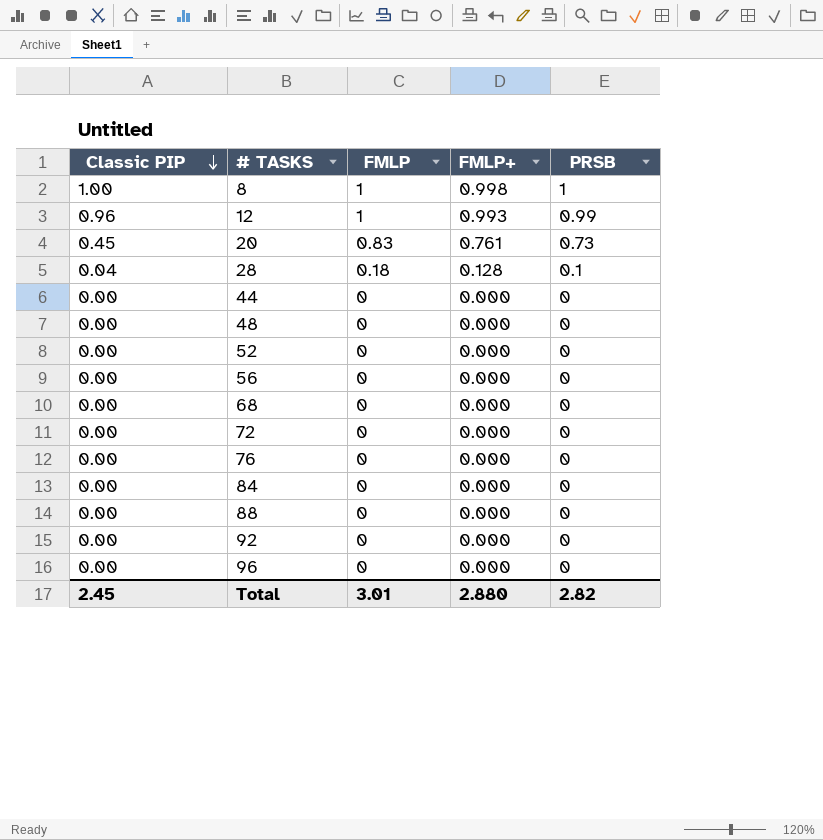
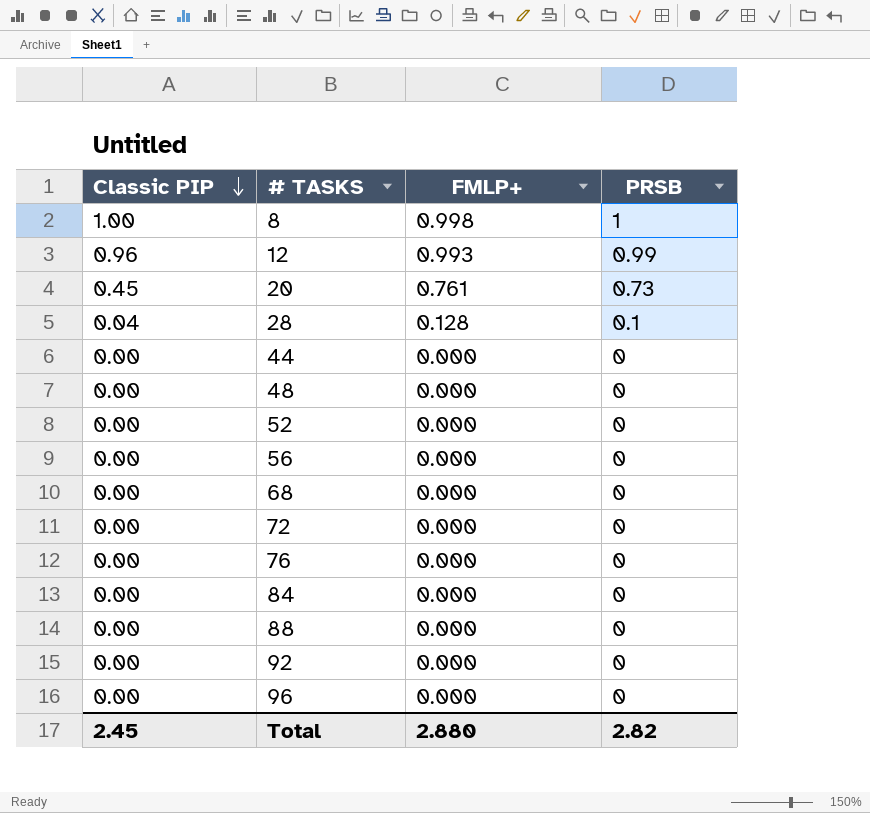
column FMLP | position: 3 -> none

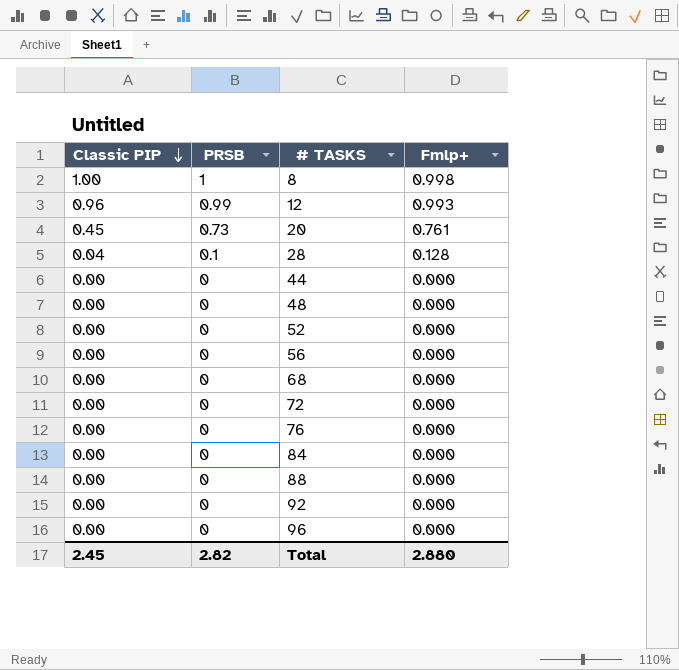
column PRSB | position: 4 -> 2
column name: FMLP+ -> Fmlp+

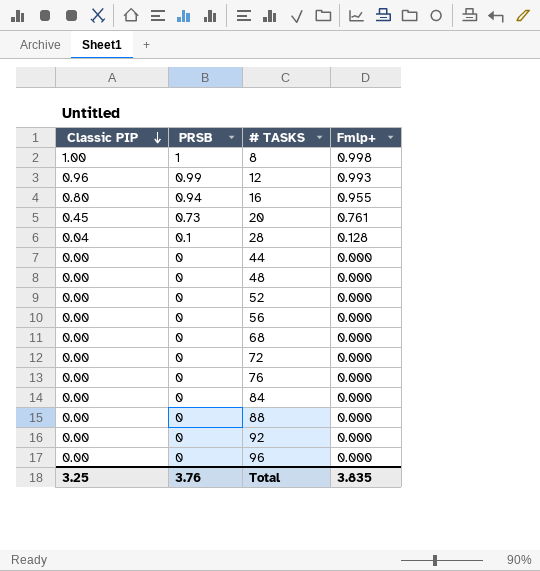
row 16: none -> 0.80 | 0.94 | 0.955
Total | Classic PIP: 2.45 -> 3.25
Total | PRSB: 2.82 -> 3.76
Total | Fmlp+: 2.880 -> 3.835

